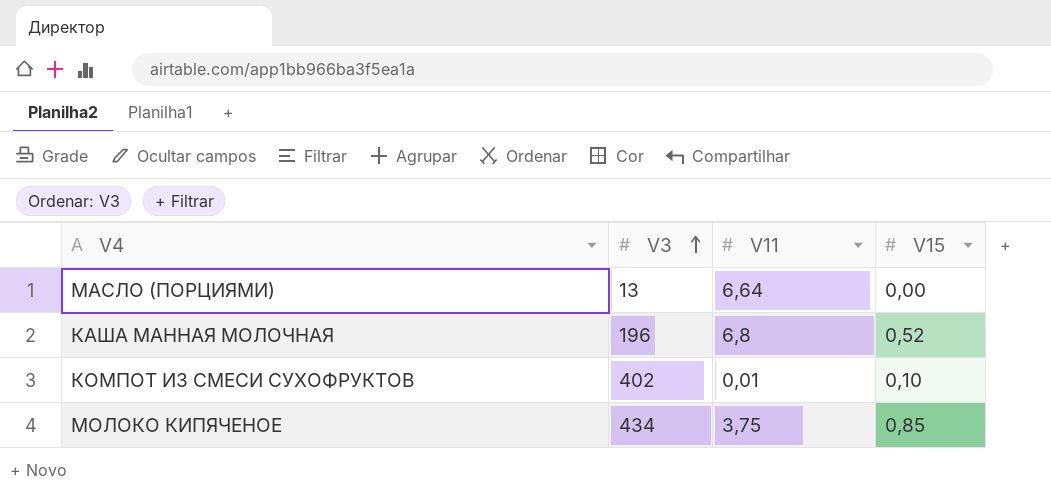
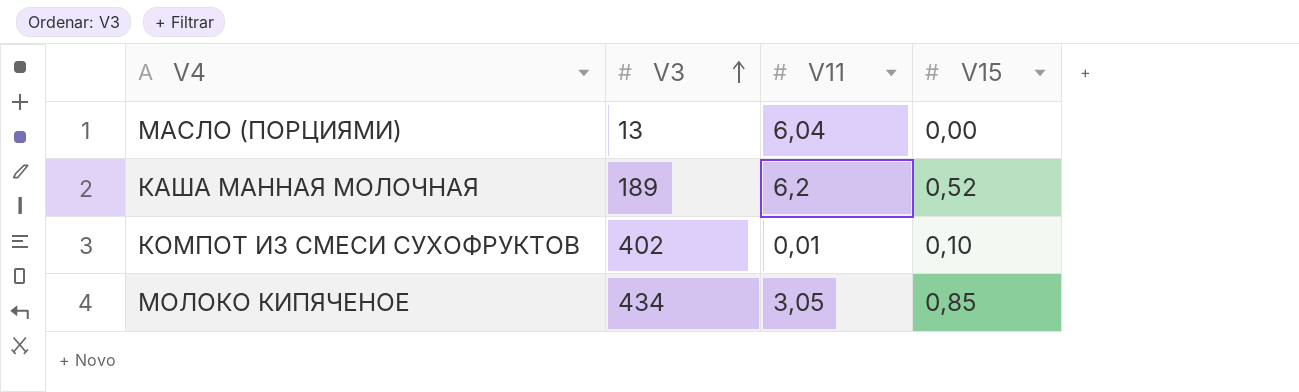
МАСЛО (ПОРЦИЯМИ) | V11: 6,64 -> 6,04
КАША МАННАЯ МОЛОЧНАЯ | V3: 196 -> 189
КАША МАННАЯ МОЛОЧНАЯ | V11: 6,8 -> 6,2
МОЛОКО КИПЯЧЕНОЕ | V11: 3,75 -> 3,05

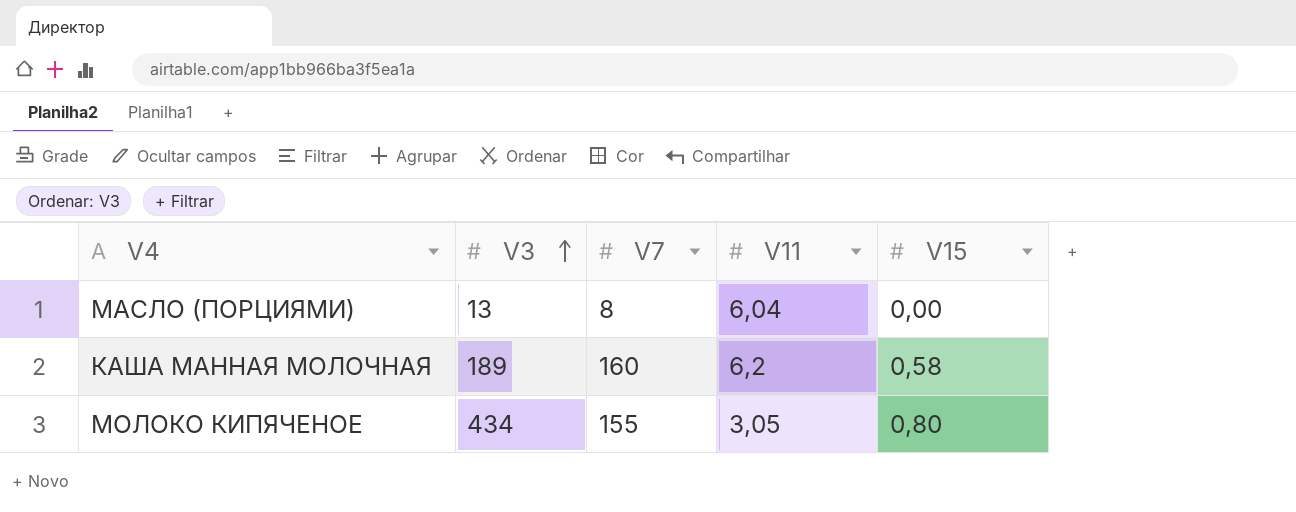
column V7 | position: none -> 3
row КОМПОТ ИЗ СМЕСИ СУХОФРУКТОВ: 402 | 0,01 | 0,10 -> none
КАША МАННАЯ МОЛОЧНАЯ | V15: 0,52 -> 0,58
МОЛОКО КИПЯЧЕНОЕ | V15: 0,85 -> 0,80

